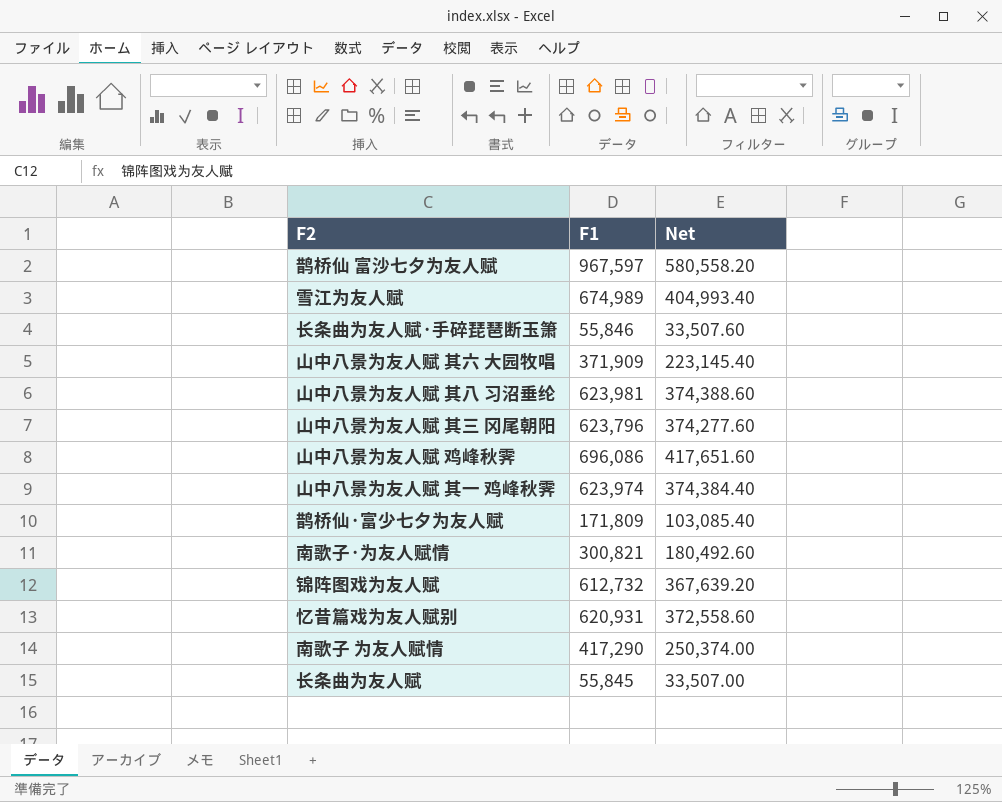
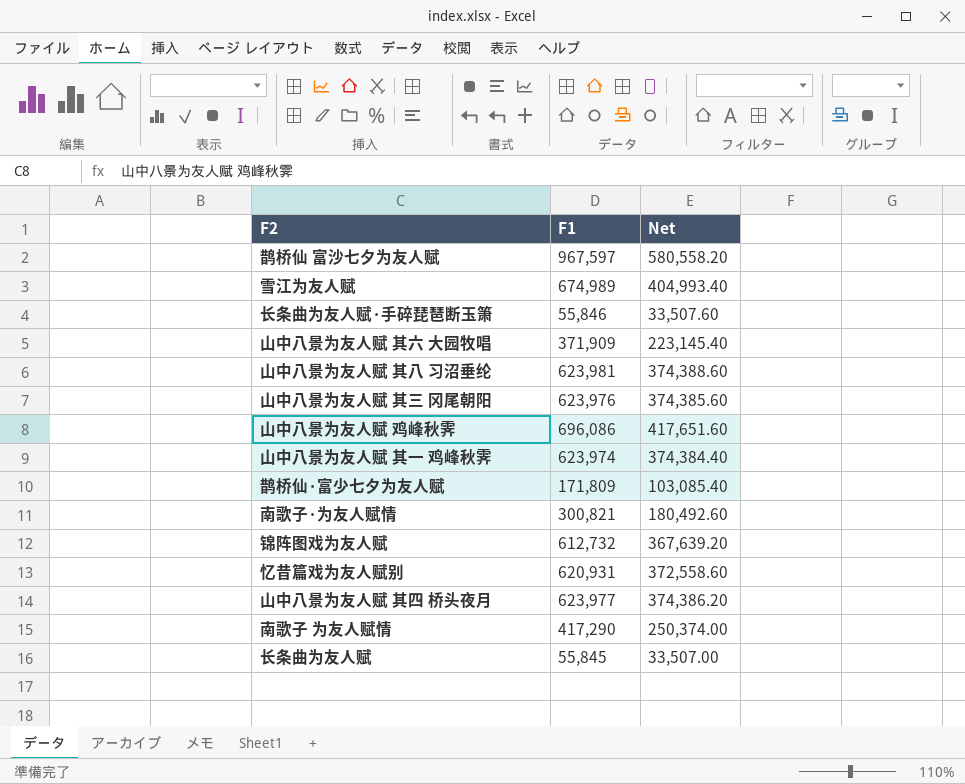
山中八景为友人赋 其三 冈尾朝阳 | F1: 623,796 -> 623,976
山中八景为友人赋 其三 冈尾朝阳 | Net: 374,277.60 -> 374,385.60
row 山中八景为友人赋 其四 桥头夜月: none -> 623,977 | 374,386.20

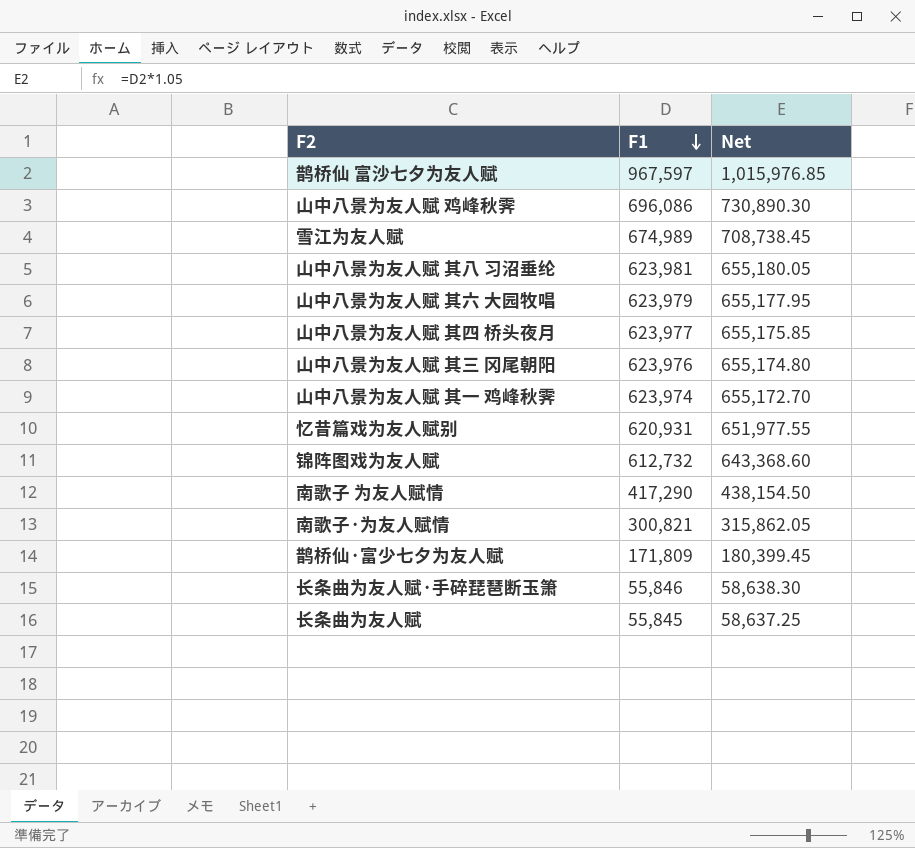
row order: none -> F1 descending
column Net | formula: [F1] * 0.6 -> [F1] * 1.05
山中八景为友人赋 其六 大园牧唱 | F1: 371,909 -> 623,979

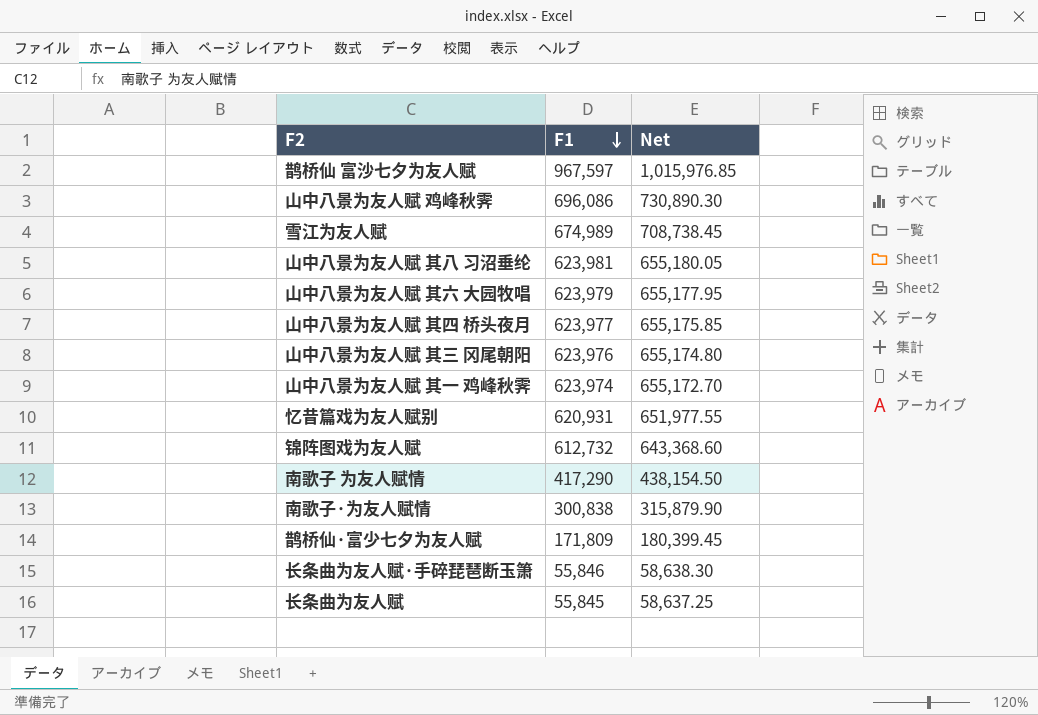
南歌子·为友人赋情 | F1: 300,821 -> 300,838
南歌子·为友人赋情 | Net: 315,862.05 -> 315,879.90

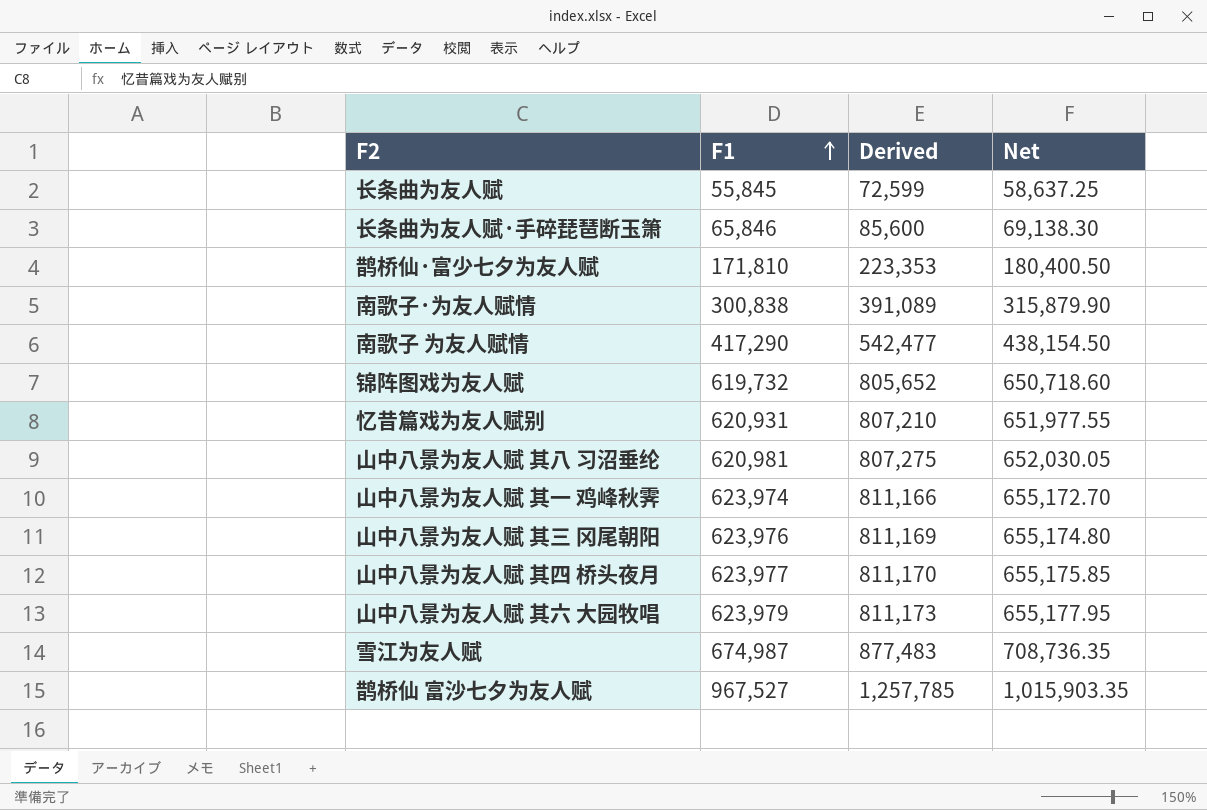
row order: F1 descending -> F1 ascending
column Derived | formula: none -> [F1] * 1.3
row 山中八景为友人赋 鸡峰秋霁: 696,086 | 730,890.30 -> none
长条曲为友人赋·手碎琵琶断玉箫 | F1: 55,846 -> 65,846
长条曲为友人赋·手碎琵琶断玉箫 | Net: 58,638.30 -> 69,138.30
鹊桥仙·富少七夕为友人赋 | F1: 171,809 -> 171,810
鹊桥仙·富少七夕为友人赋 | Net: 180,399.45 -> 180,400.50
锦阵图戏为友人赋 | F1: 612,732 -> 619,732
锦阵图戏为友人赋 | Net: 643,368.60 -> 650,718.60
山中八景为友人赋 其八 习沼垂纶 | F1: 623,981 -> 620,981
山中八景为友人赋 其八 习沼垂纶 | Net: 655,180.05 -> 652,030.05
雪江为友人赋 | F1: 674,989 -> 674,987
雪江为友人赋 | Net: 708,738.45 -> 708,736.35
鹊桥仙 富沙七夕为友人赋 | F1: 967,597 -> 967,527
鹊桥仙 富沙七夕为友人赋 | Net: 1,015,976.85 -> 1,015,903.35

